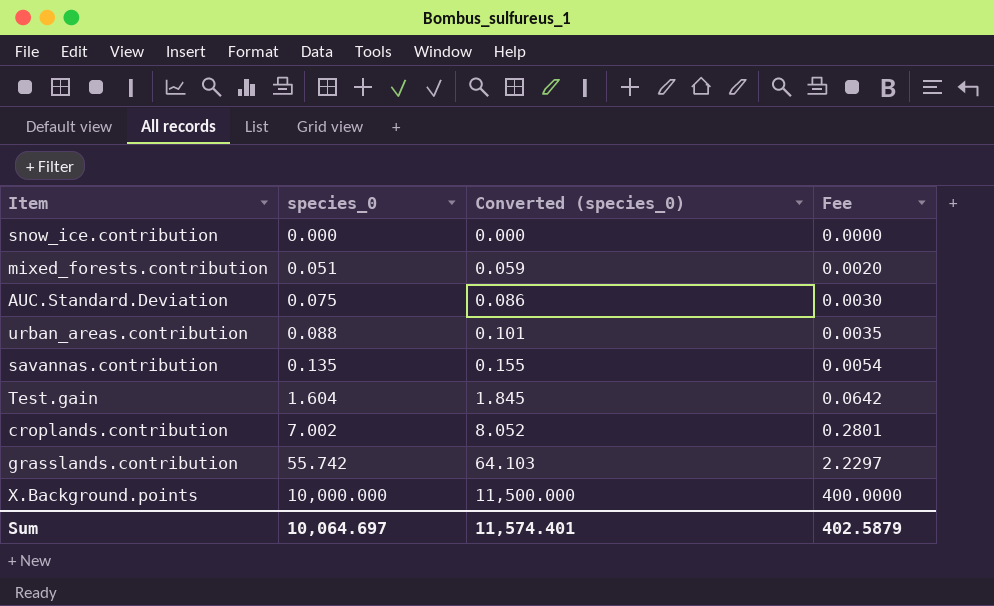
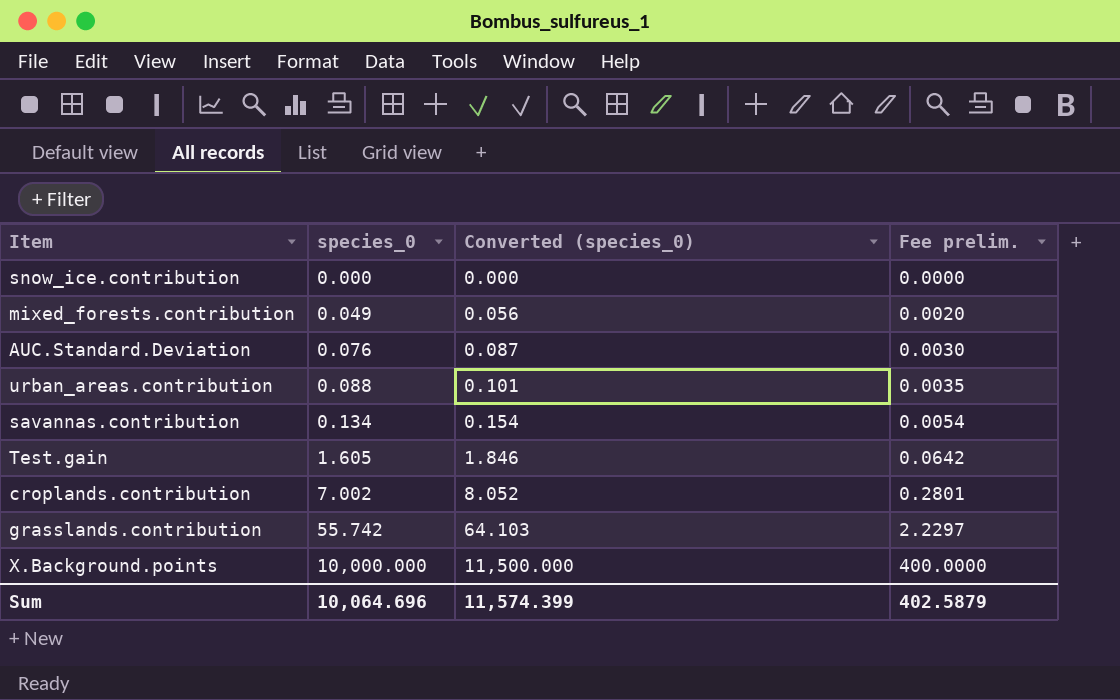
column name: Fee -> Fee prelim.
mixed_forests.contribution | species_0: 0.051 -> 0.049
mixed_forests.contribution | Converted (species_0): 0.059 -> 0.056
AUC.Standard.Deviation | species_0: 0.075 -> 0.076
AUC.Standard.Deviation | Converted (species_0): 0.086 -> 0.087
savannas.contribution | species_0: 0.135 -> 0.134
savannas.contribution | Converted (species_0): 0.155 -> 0.154
Test.gain | species_0: 1.604 -> 1.605
Test.gain | Converted (species_0): 1.845 -> 1.846
Sum | species_0: 10,064.697 -> 10,064.696
Sum | Converted (species_0): 11,574.401 -> 11,574.399

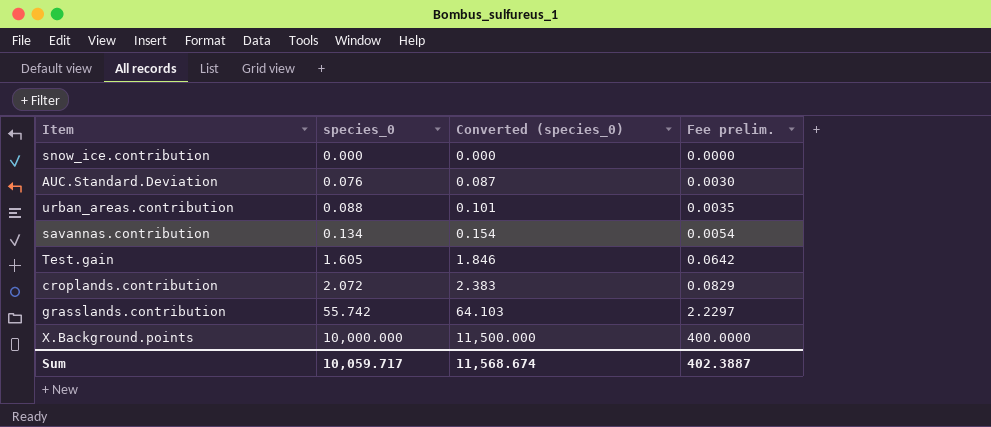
row mixed_forests.contribution: 0.049 | 0.056 | 0.0020 -> none
croplands.contribution | species_0: 7.002 -> 2.072
croplands.contribution | Converted (species_0): 8.052 -> 2.383
croplands.contribution | Fee prelim.: 0.2801 -> 0.0829
Sum | species_0: 10,064.696 -> 10,059.717
Sum | Converted (species_0): 11,574.399 -> 11,568.674
Sum | Fee prelim.: 402.5879 -> 402.3887

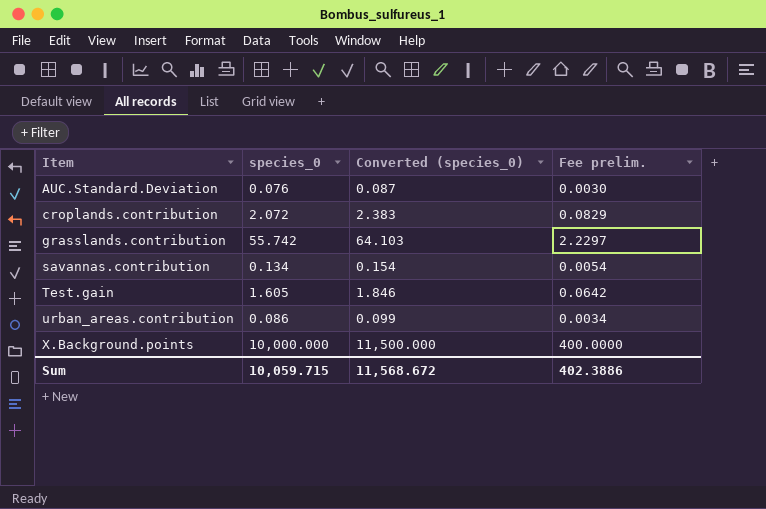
row order: species_0 ascending -> Item ascending
row snow_ice.contribution: 0.000 | 0.000 | 0.0000 -> none
urban_areas.contribution | species_0: 0.088 -> 0.086
urban_areas.contribution | Converted (species_0): 0.101 -> 0.099
urban_areas.contribution | Fee prelim.: 0.0035 -> 0.0034
Sum | species_0: 10,059.717 -> 10,059.715
Sum | Converted (species_0): 11,568.674 -> 11,568.672
Sum | Fee prelim.: 402.3887 -> 402.3886

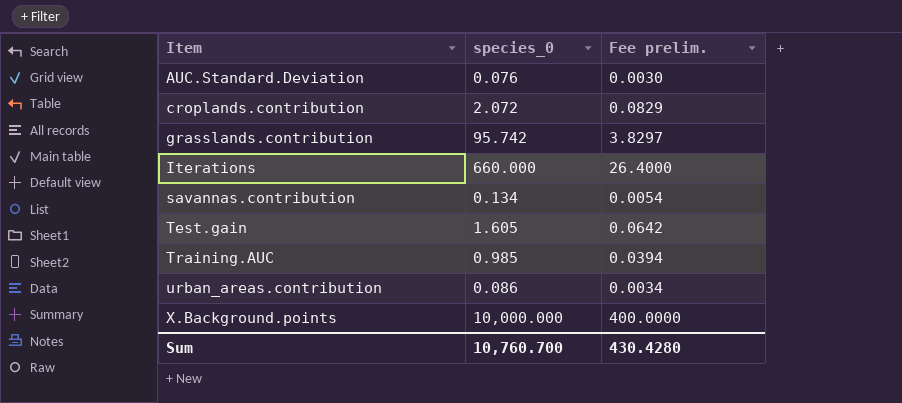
column Converted (species_0) | formula: [species_0] * 1.15 -> none
grasslands.contribution | species_0: 55.742 -> 95.742
grasslands.contribution | Fee prelim.: 2.2297 -> 3.8297
row Iterations: none -> 660.000 | 26.4000
row Training.AUC: none -> 0.985 | 0.0394
Sum | species_0: 10,059.715 -> 10,760.700
Sum | Fee prelim.: 402.3886 -> 430.4280

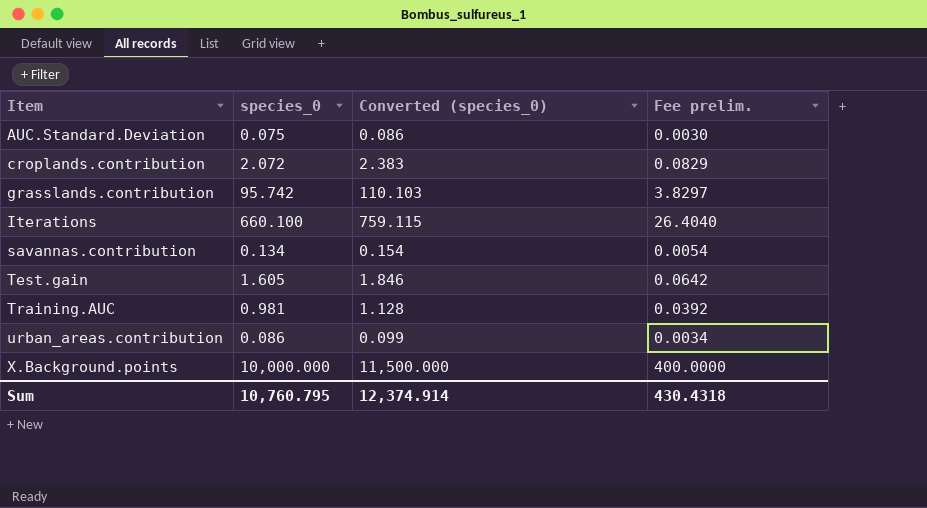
column Converted (species_0) | formula: none -> [species_0] * 1.15
AUC.Standard.Deviation | species_0: 0.076 -> 0.075
Iterations | species_0: 660.000 -> 660.100
Iterations | Fee prelim.: 26.4000 -> 26.4040
Training.AUC | species_0: 0.985 -> 0.981
Training.AUC | Fee prelim.: 0.0394 -> 0.0392
Sum | species_0: 10,760.700 -> 10,760.795
Sum | Fee prelim.: 430.4280 -> 430.4318

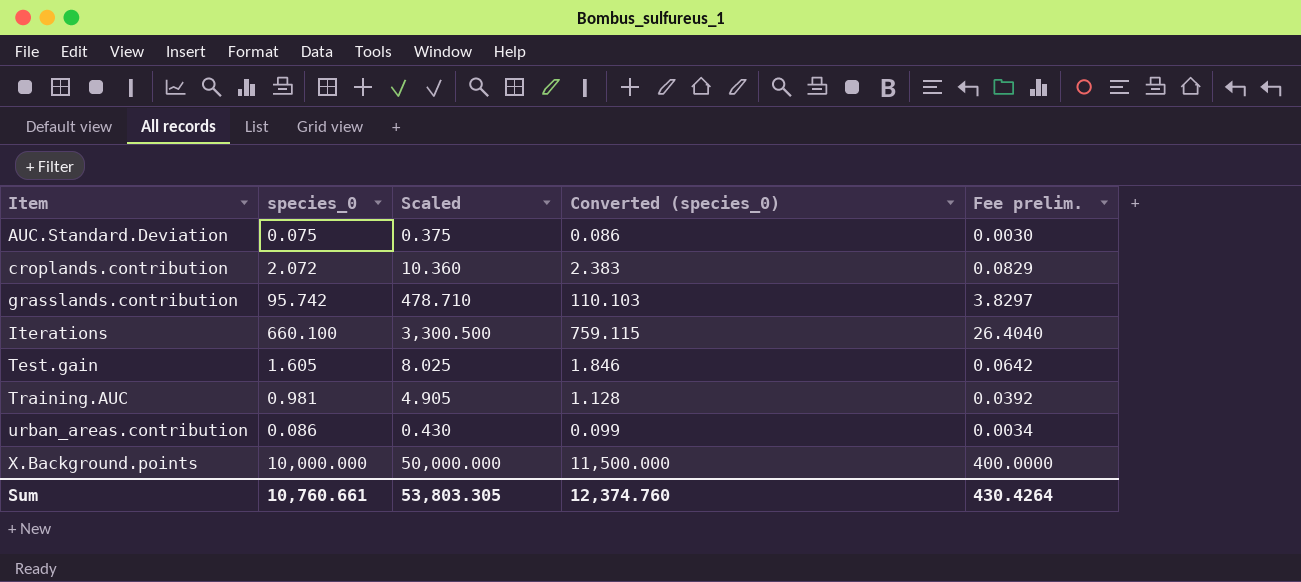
column Scaled | formula: none -> [species_0] * 5
row savannas.contribution: 0.134 | 0.154 | 0.0054 -> none
Sum | species_0: 10,760.795 -> 10,760.661
Sum | Converted (species_0): 12,374.914 -> 12,374.760
Sum | Fee prelim.: 430.4318 -> 430.4264

